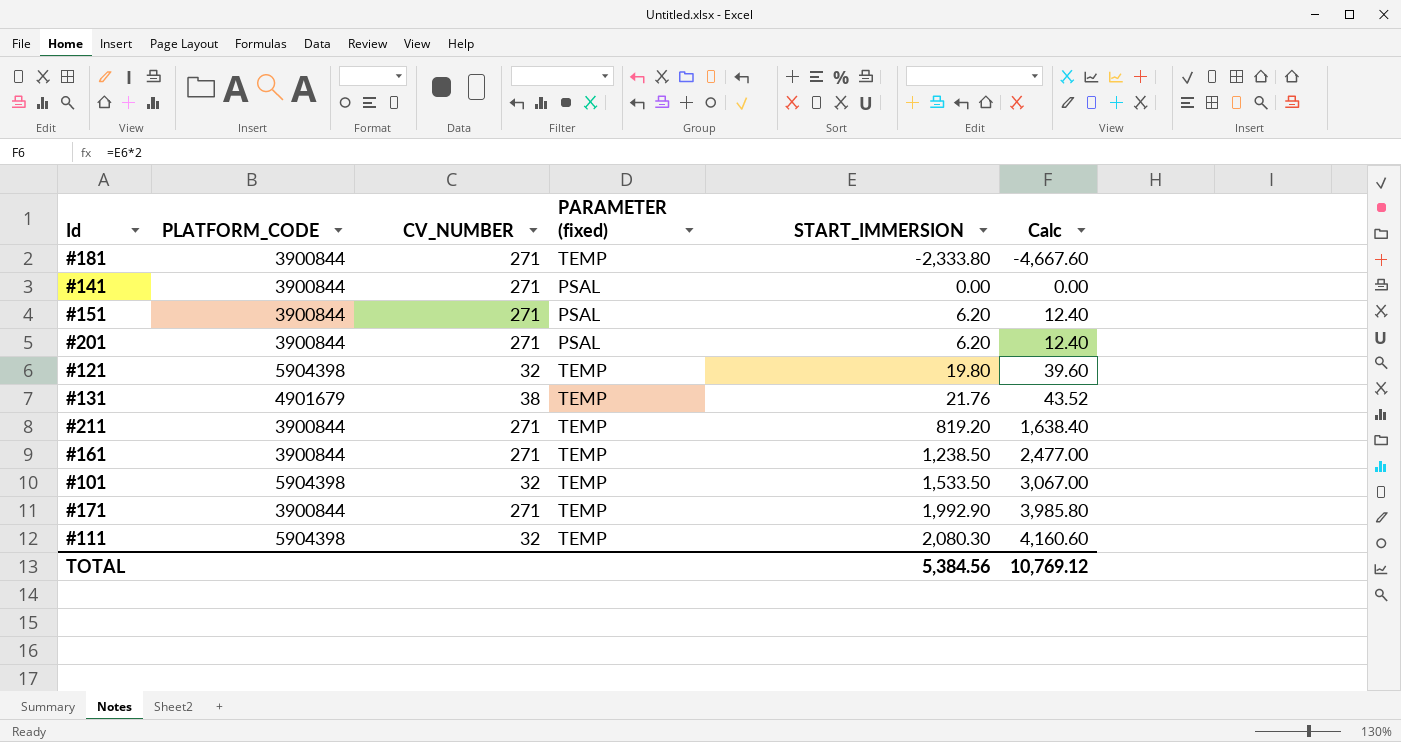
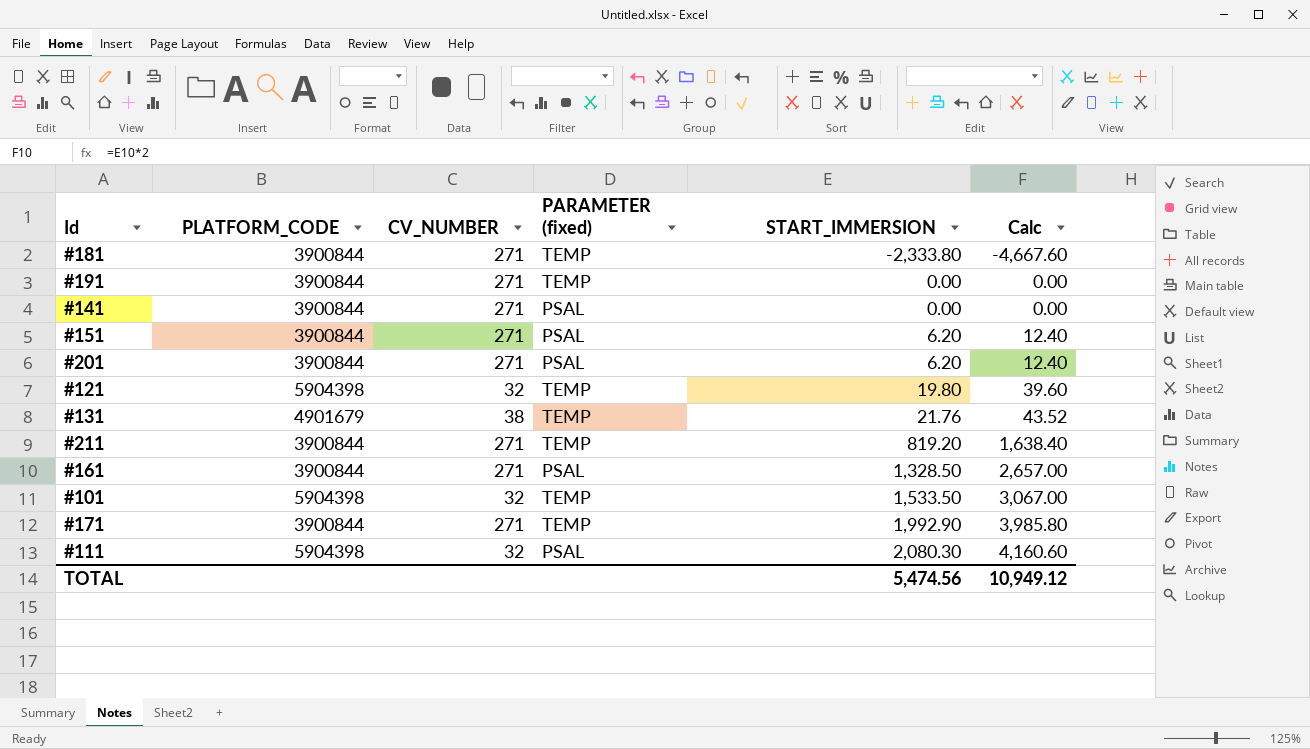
row #191: none -> 3900844 | 271 | TEMP | 0.00 | 0.00
#161 | PARAMETER (fixed): TEMP -> PSAL
#161 | START_IMMERSION: 1,238.50 -> 1,328.50
#161 | Calc: 2,477.00 -> 2,657.00
#111 | PARAMETER (fixed): TEMP -> PSAL
TOTAL | START_IMMERSION: 5,384.56 -> 5,474.56
TOTAL | Calc: 10,769.12 -> 10,949.12

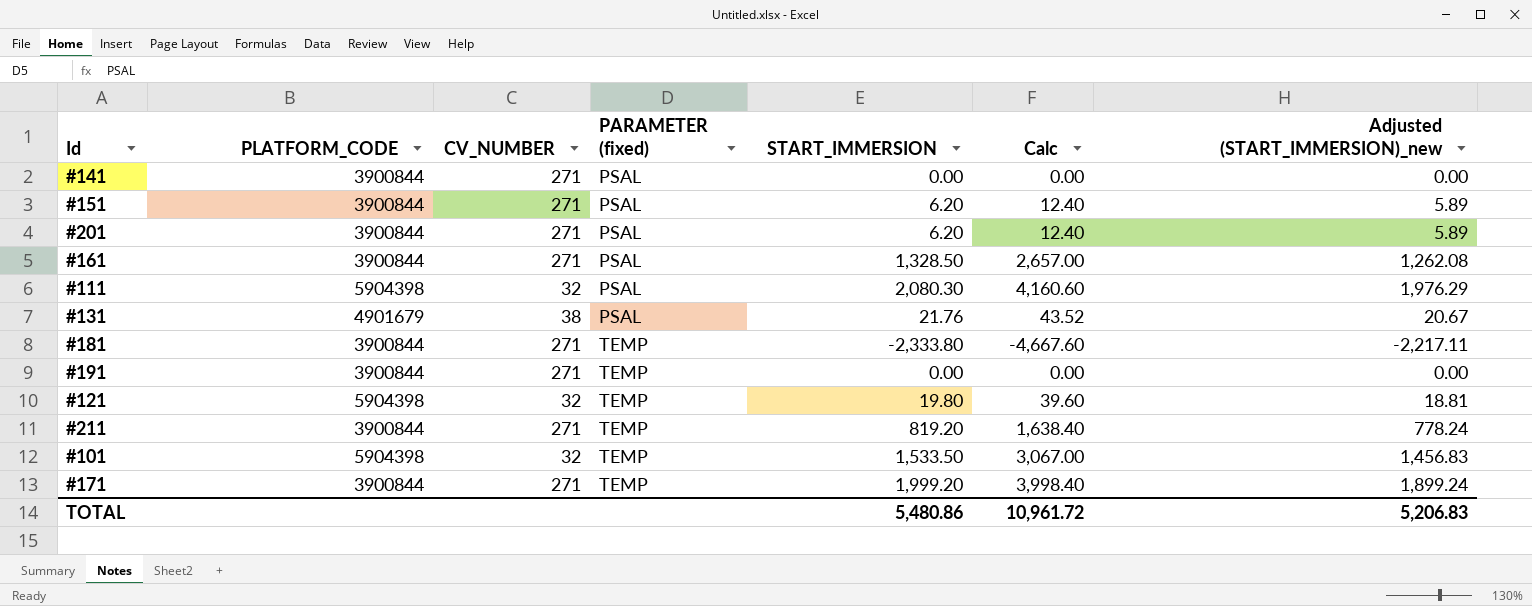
row order: START_IMMERSION ascending -> PARAMETER (fixed) ascending
column Adjusted (START_IMMERSION)_new | formula: none -> [START_IMMERSION] * 0.95
#131 | PARAMETER (fixed): TEMP -> PSAL
#171 | START_IMMERSION: 1,992.90 -> 1,999.20
#171 | Calc: 3,985.80 -> 3,998.40
TOTAL | START_IMMERSION: 5,474.56 -> 5,480.86
TOTAL | Calc: 10,949.12 -> 10,961.72

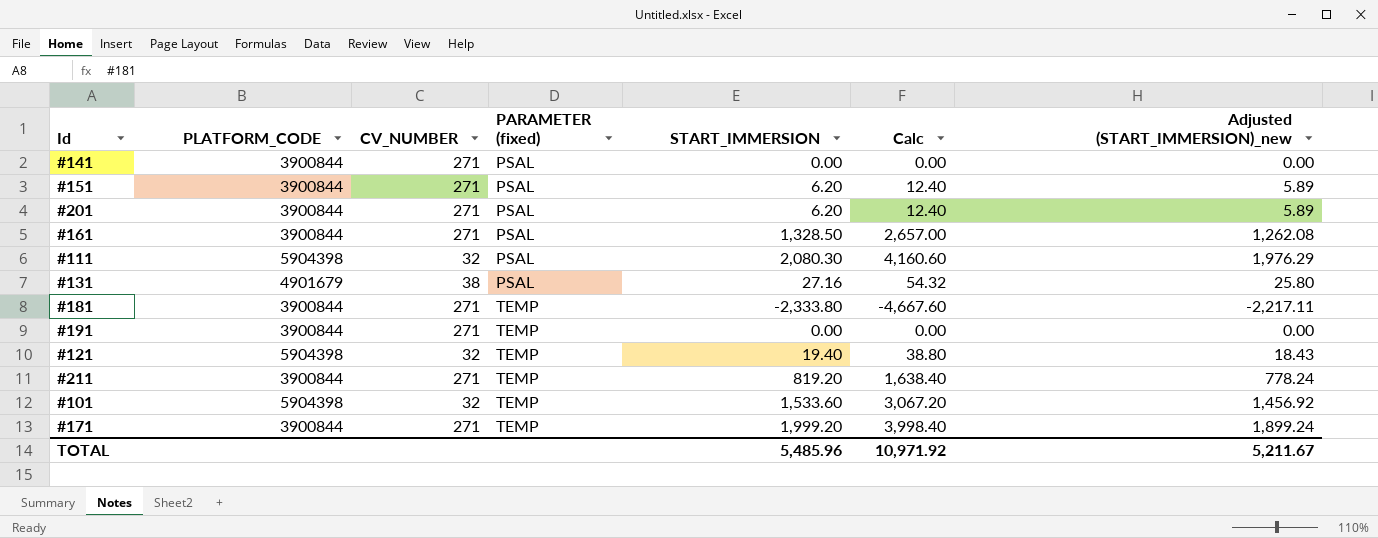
#131 | START_IMMERSION: 21.76 -> 27.16
#131 | Calc: 43.52 -> 54.32
#131 | Adjusted (START_IMMERSION)_new: 20.67 -> 25.80
#121 | START_IMMERSION: 19.80 -> 19.40
#121 | Calc: 39.60 -> 38.80
#121 | Adjusted (START_IMMERSION)_new: 18.81 -> 18.43
#101 | START_IMMERSION: 1,533.50 -> 1,533.60
#101 | Calc: 3,067.00 -> 3,067.20
#101 | Adjusted (START_IMMERSION)_new: 1,456.83 -> 1,456.92
TOTAL | START_IMMERSION: 5,480.86 -> 5,485.96
TOTAL | Calc: 10,961.72 -> 10,971.92
TOTAL | Adjusted (START_IMMERSION)_new: 5,206.83 -> 5,211.67

